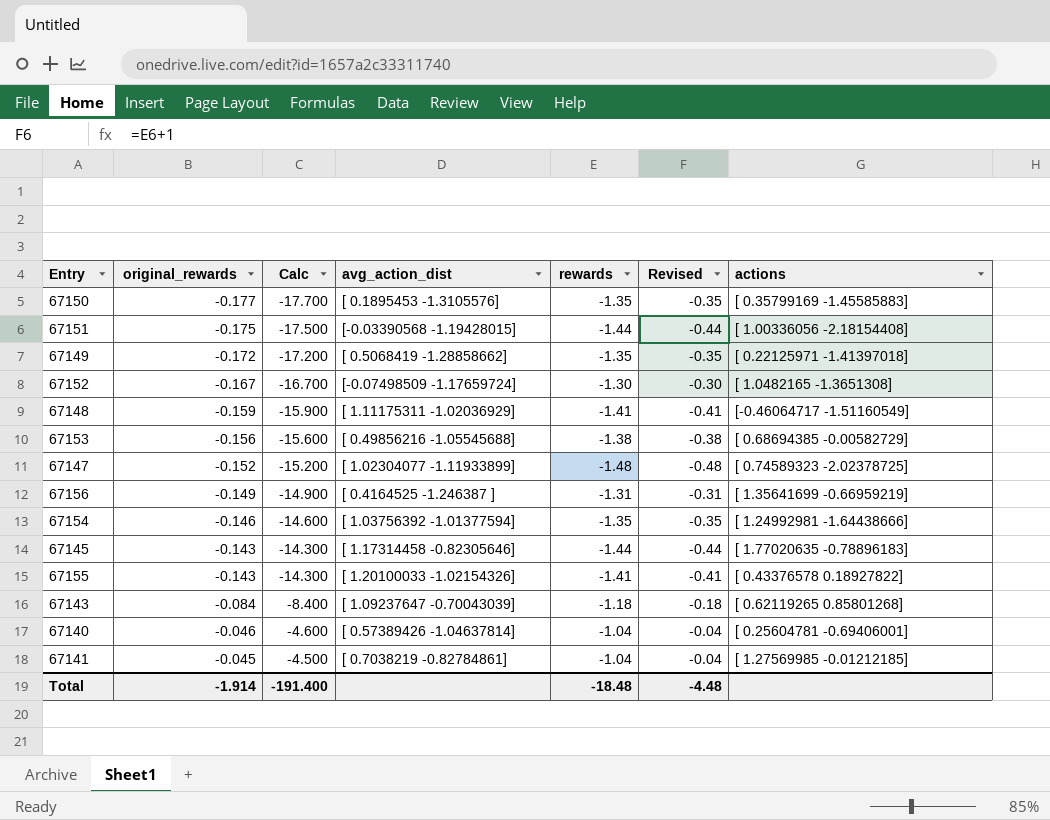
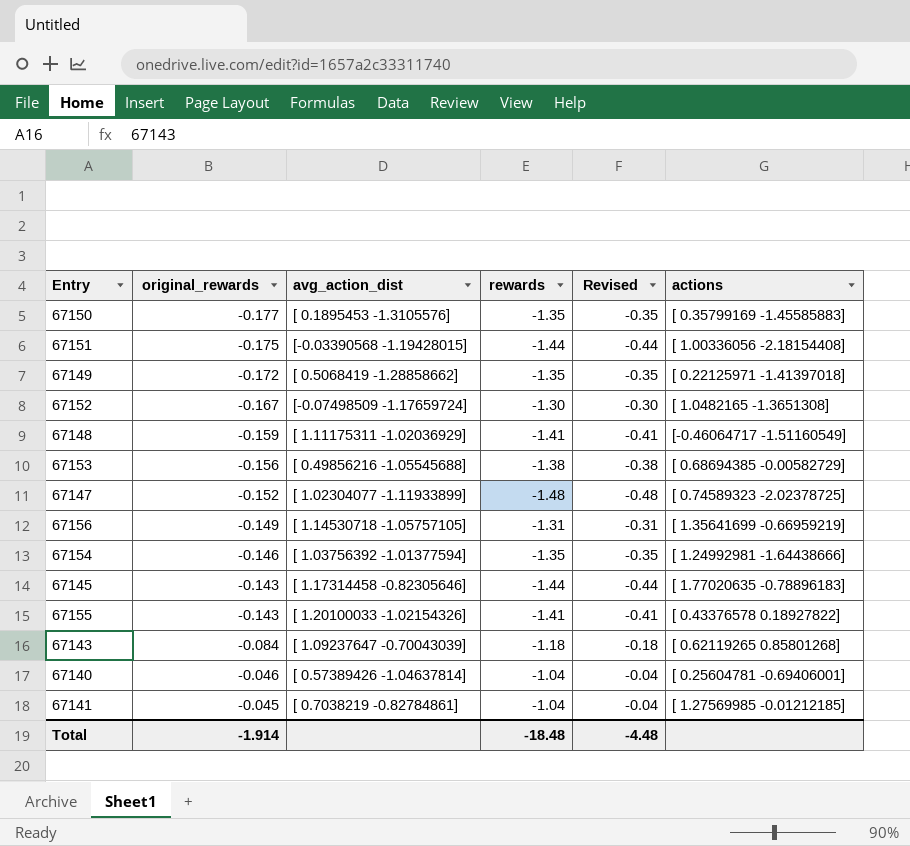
column Calc | formula: [original_rewards] * 100 -> none
67156 | avg_action_dist: [ 0.4164525 -1.246387 ] -> [ 1.14530718 -1.05757105]

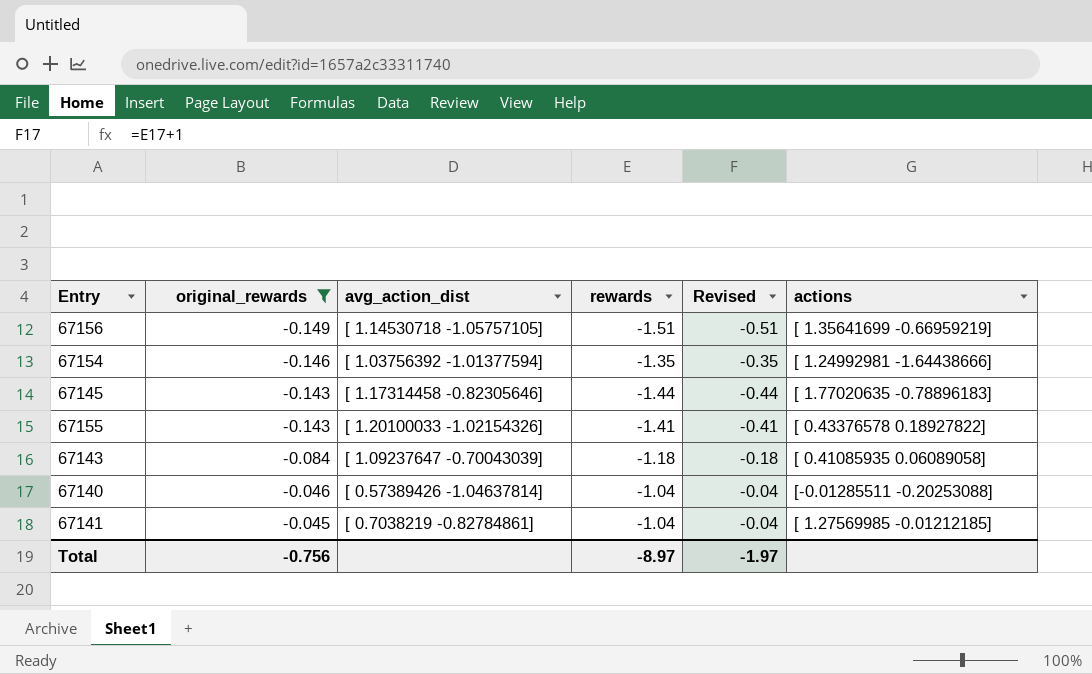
filter: none -> original_rewards >= -0.149
67156 | rewards: -1.31 -> -1.51
67156 | Revised: -0.31 -> -0.51
67143 | actions: [ 0.62119265 0.85801268] -> [ 0.41085935 0.06089058]
67140 | actions: [ 0.25604781 -0.69406001] -> [-0.01285511 -0.20253088]
Total | original_rewards: -1.914 -> -0.756
Total | rewards: -18.48 -> -8.97
Total | Revised: -4.48 -> -1.97

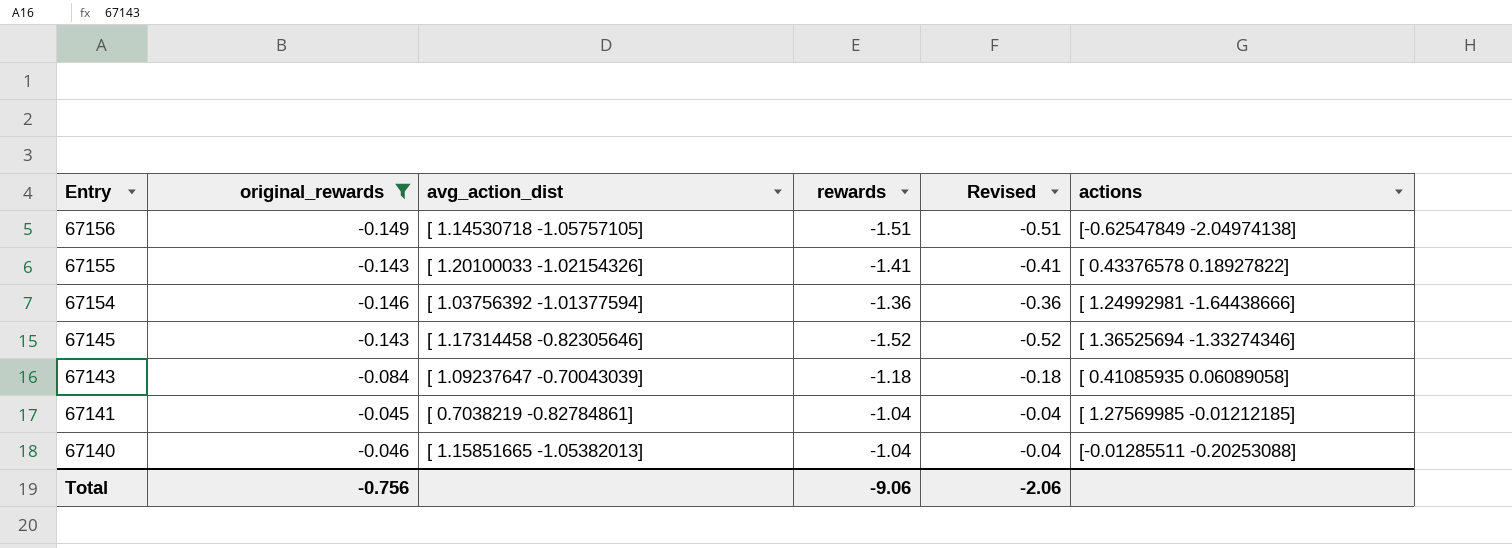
row order: original_rewards ascending -> Entry descending
67156 | actions: [ 1.35641699 -0.66959219] -> [-0.62547849 -2.04974138]
67154 | rewards: -1.35 -> -1.36
67154 | Revised: -0.35 -> -0.36
67145 | rewards: -1.44 -> -1.52
67145 | Revised: -0.44 -> -0.52
67145 | actions: [ 1.77020635 -0.78896183] -> [ 1.36525694 -1.33274346]
67140 | avg_action_dist: [ 0.57389426 -1.04637814] -> [ 1.15851665 -1.05382013]
Total | rewards: -8.97 -> -9.06
Total | Revised: -1.97 -> -2.06

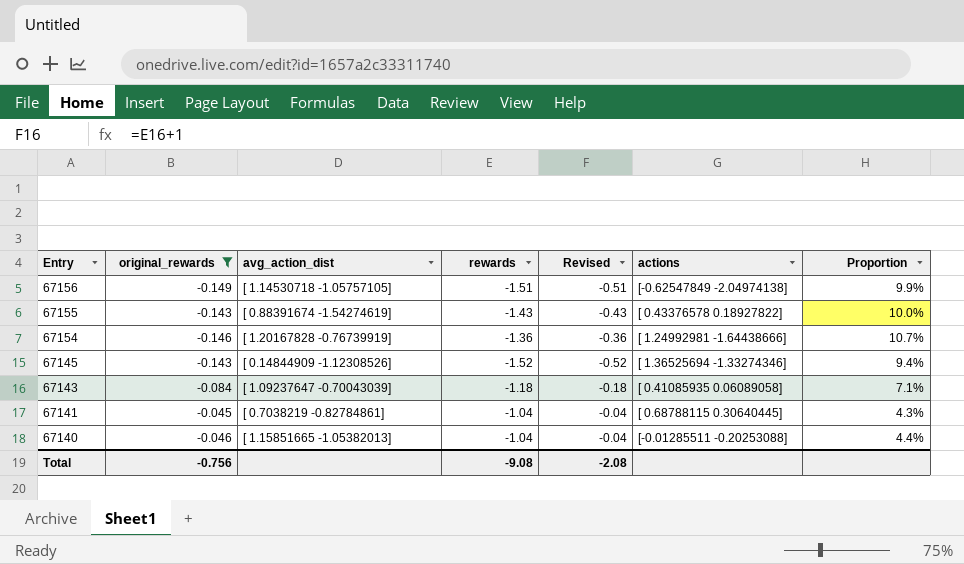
column Proportion | formula: none -> [original_rewards] / [rewards]
67155 | avg_action_dist: [ 1.20100033 -1.02154326] -> [ 0.88391674 -1.54274619]
67155 | rewards: -1.41 -> -1.43
67155 | Revised: -0.41 -> -0.43
67154 | avg_action_dist: [ 1.03756392 -1.01377594] -> [ 1.20167828 -0.76739919]
67145 | avg_action_dist: [ 1.17314458 -0.82305646] -> [ 0.14844909 -1.12308526]
67141 | actions: [ 1.27569985 -0.01212185] -> [ 0.68788115 0.30640445]
Total | rewards: -9.06 -> -9.08
Total | Revised: -2.06 -> -2.08

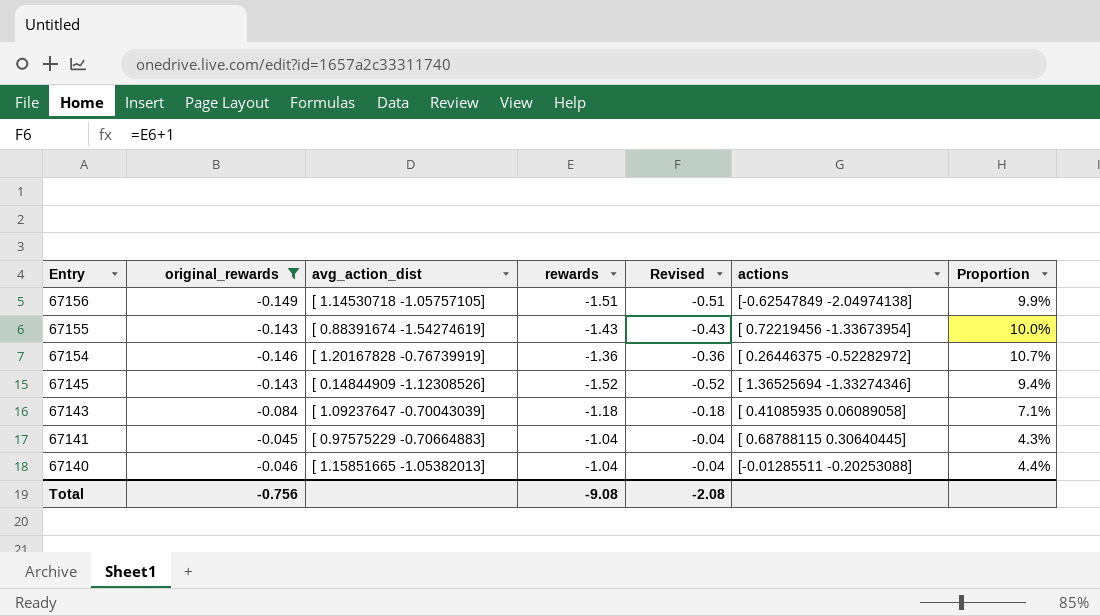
67155 | actions: [ 0.43376578 0.18927822] -> [ 0.72219456 -1.33673954]
67154 | actions: [ 1.24992981 -1.64438666] -> [ 0.26446375 -0.52282972]
67141 | avg_action_dist: [ 0.7038219 -0.82784861] -> [ 0.97575229 -0.70664883]

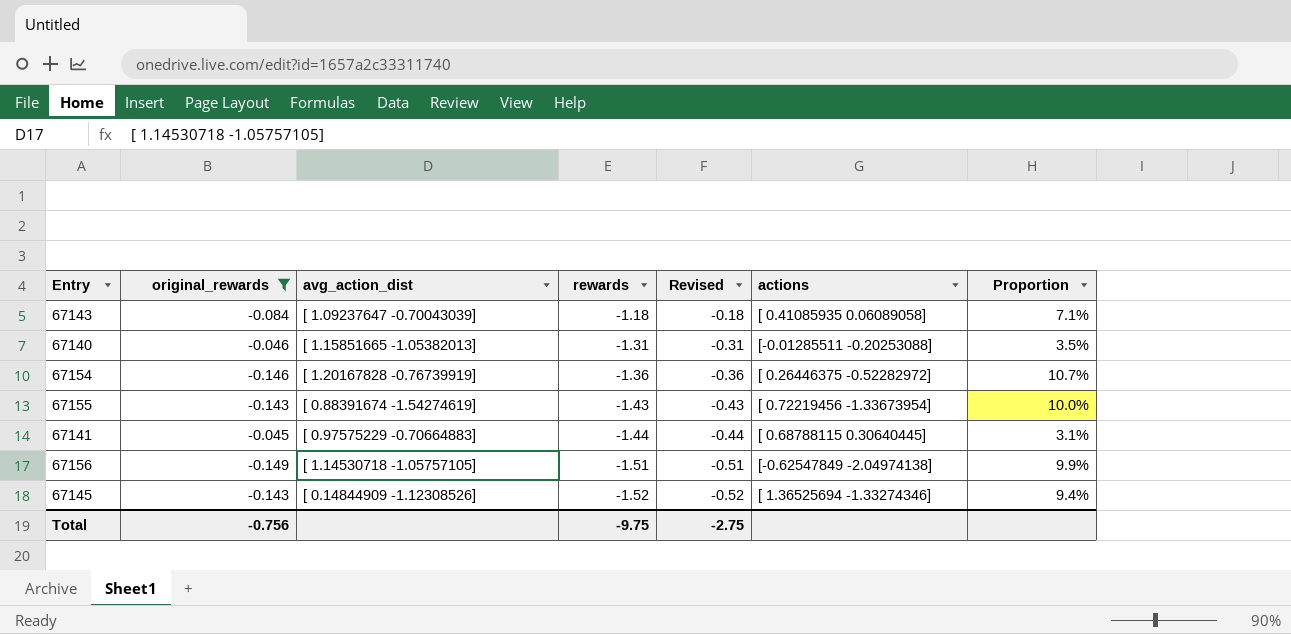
row order: Entry descending -> rewards descending
67140 | rewards: -1.04 -> -1.31
67140 | Revised: -0.04 -> -0.31
67140 | Proportion: 4.4% -> 3.5%
67141 | rewards: -1.04 -> -1.44
67141 | Revised: -0.04 -> -0.44
67141 | Proportion: 4.3% -> 3.1%
Total | rewards: -9.08 -> -9.75
Total | Revised: -2.08 -> -2.75

